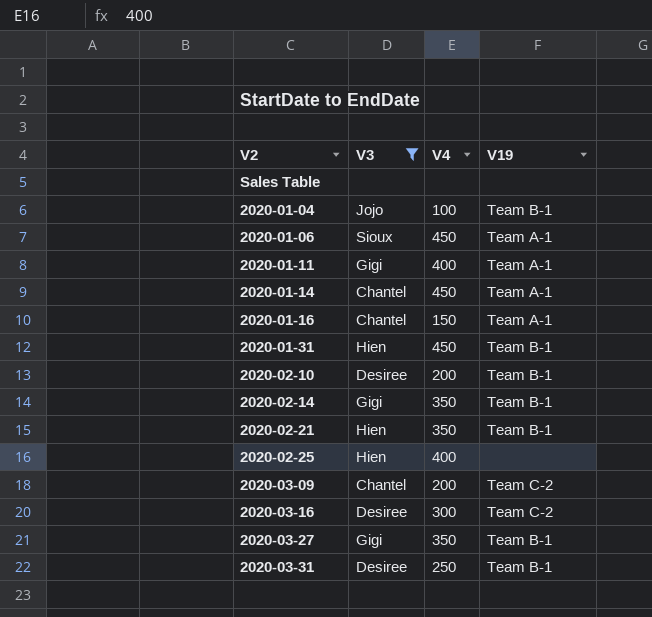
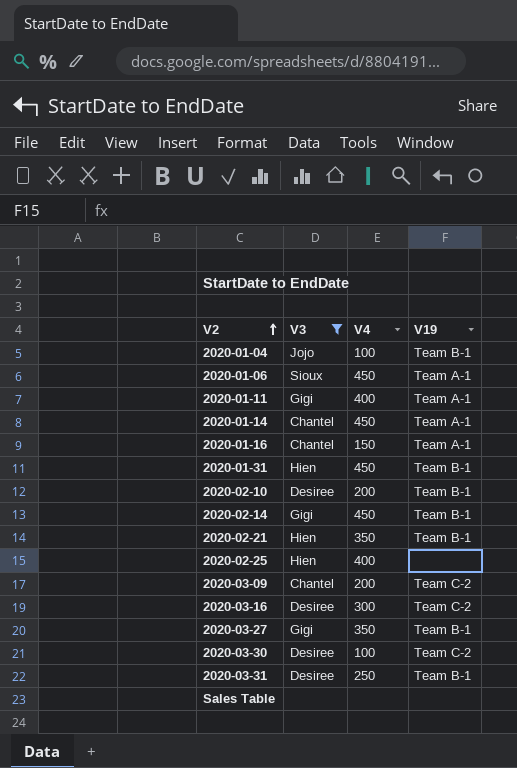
row order: none -> V2 ascending
2020-02-14 | V4: 350 -> 450
row 2020-03-30: none -> Desiree | 100 | Team C-2

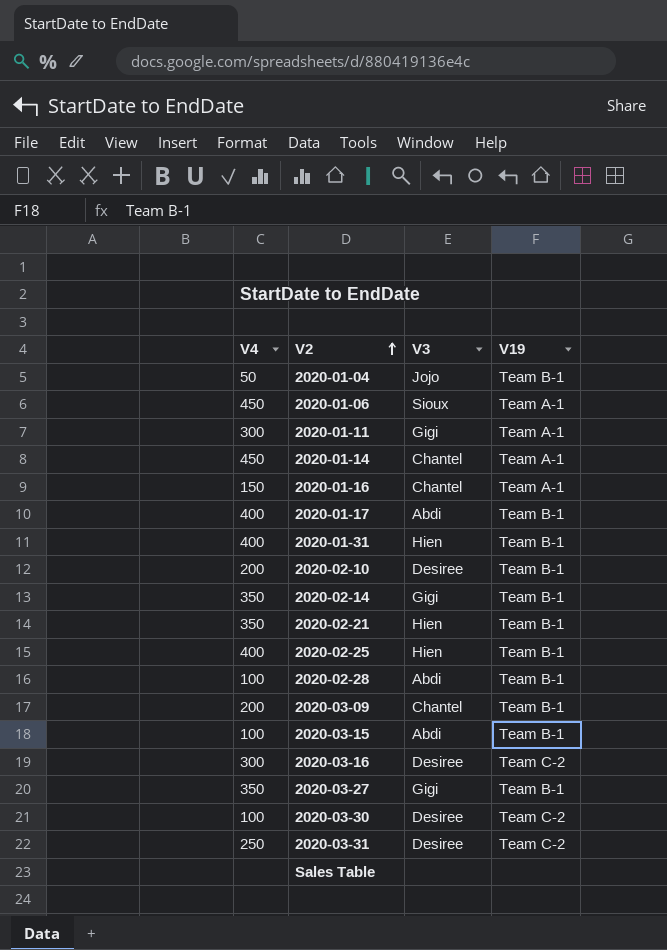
filter: V3 != Abdi -> none
column V4 | position: 3 -> 1
2020-01-04 | V4: 100 -> 50
2020-01-11 | V4: 400 -> 300
2020-01-31 | V4: 450 -> 400
2020-02-14 | V4: 450 -> 350
2020-02-25 | V19: none -> Team B-1
2020-03-09 | V19: Team C-2 -> Team B-1
2020-03-31 | V19: Team B-1 -> Team C-2

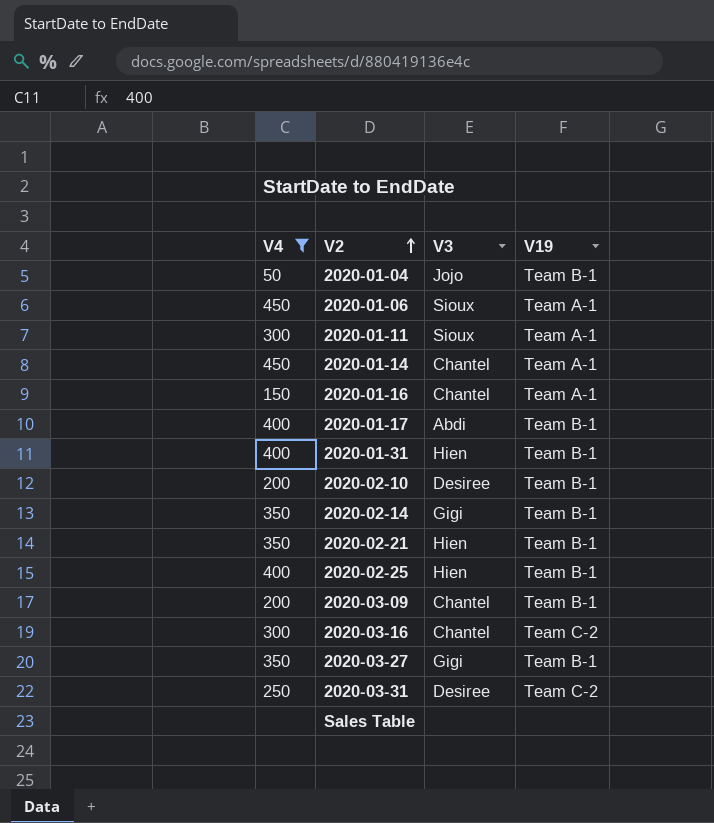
filter: none -> V4 != 100
2020-01-11 | V3: Gigi -> Sioux
2020-03-16 | V3: Desiree -> Chantel

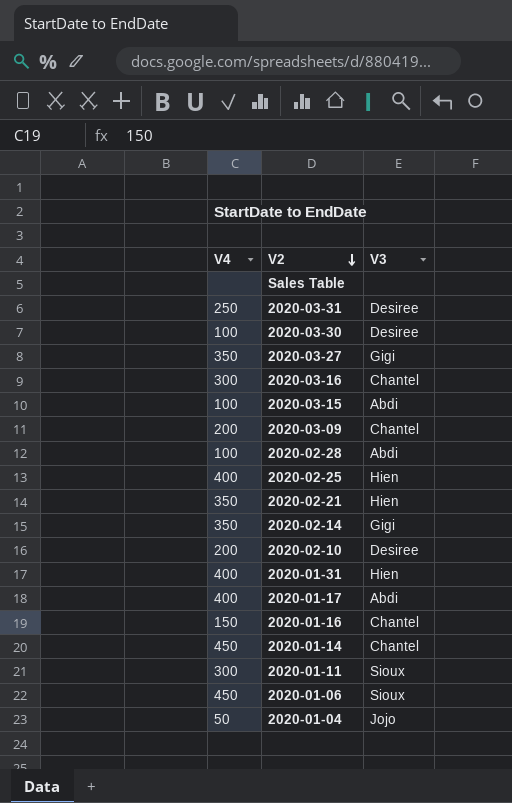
filter: V4 != 100 -> none
row order: V2 ascending -> V2 descending
column V19 | position: 4 -> none

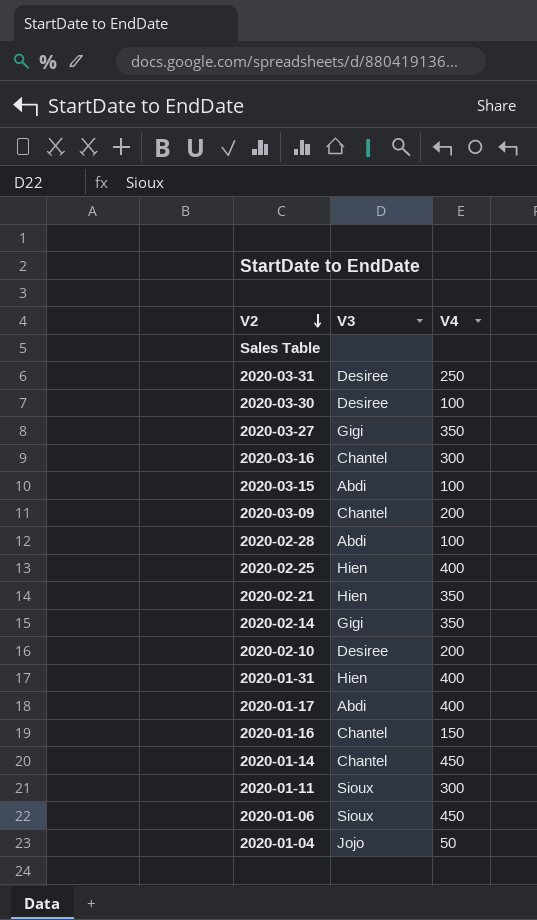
column V4 | position: 1 -> 3

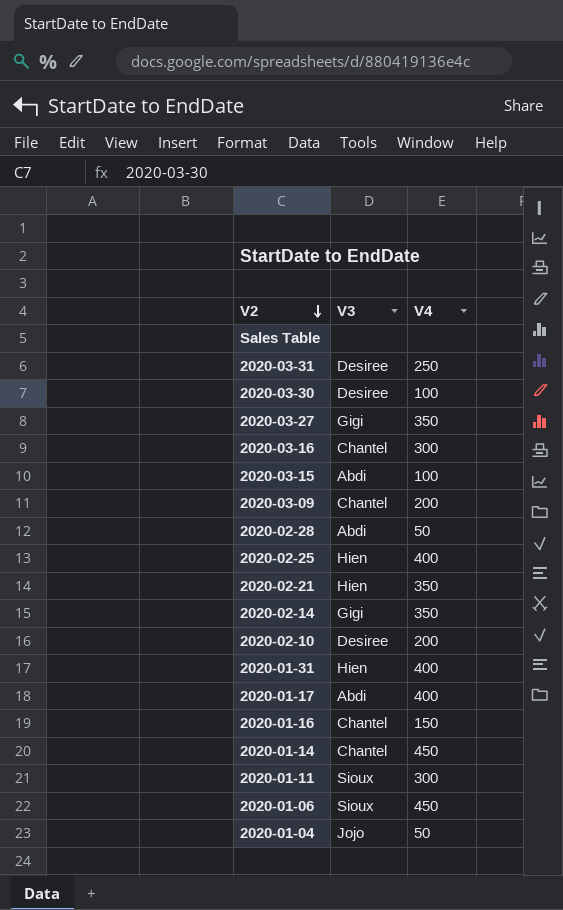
2020-02-28 | V4: 100 -> 50

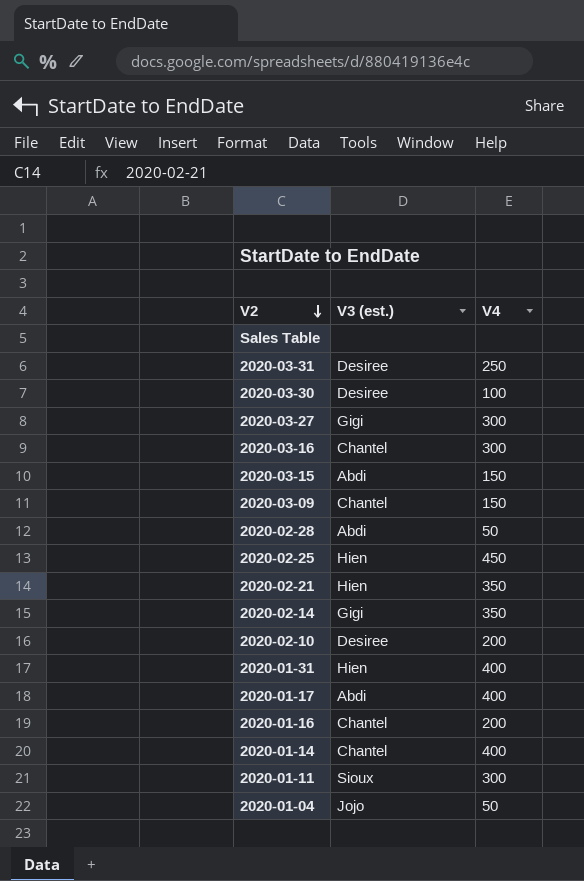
column name: V3 -> V3 (est.)
row 2020-01-06: Sioux | 450 -> none
2020-03-27 | V4: 350 -> 300
2020-03-15 | V4: 100 -> 150
2020-03-09 | V4: 200 -> 150
2020-02-25 | V4: 400 -> 450
2020-01-16 | V4: 150 -> 200
2020-01-14 | V4: 450 -> 400

